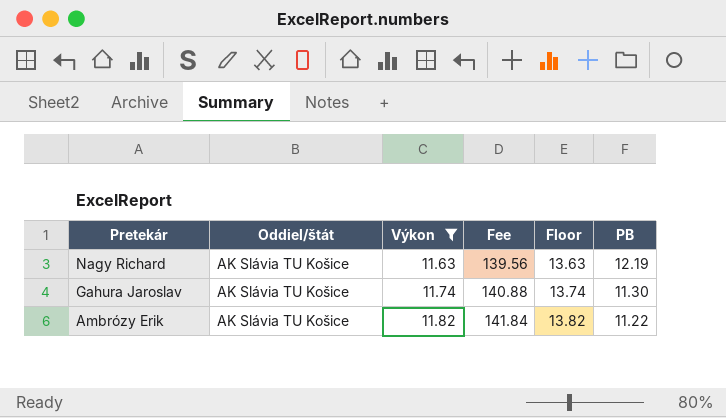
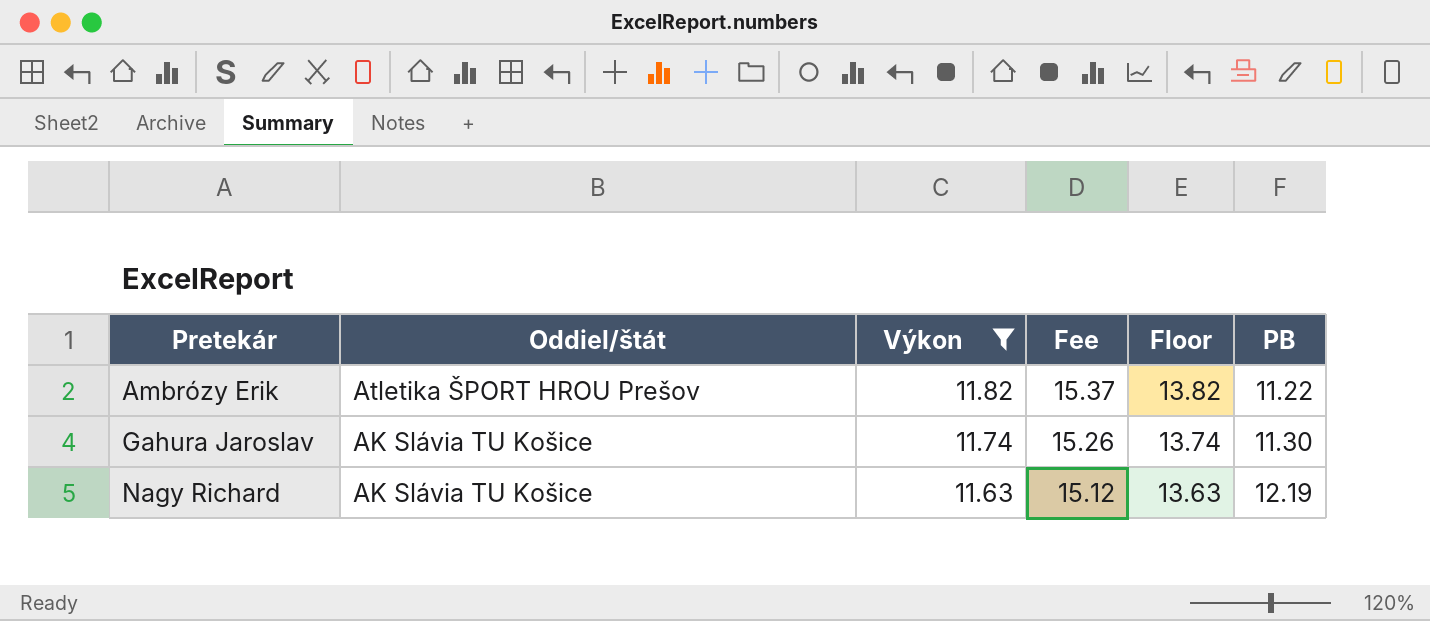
row order: Pretekár descending -> Pretekár ascending
column Fee | formula: [Výkon] * 12 -> [Výkon] * 1.3
Ambrózy Erik | Oddiel/štát: AK Slávia TU Košice -> Atletika ŠPORT HROU Prešov

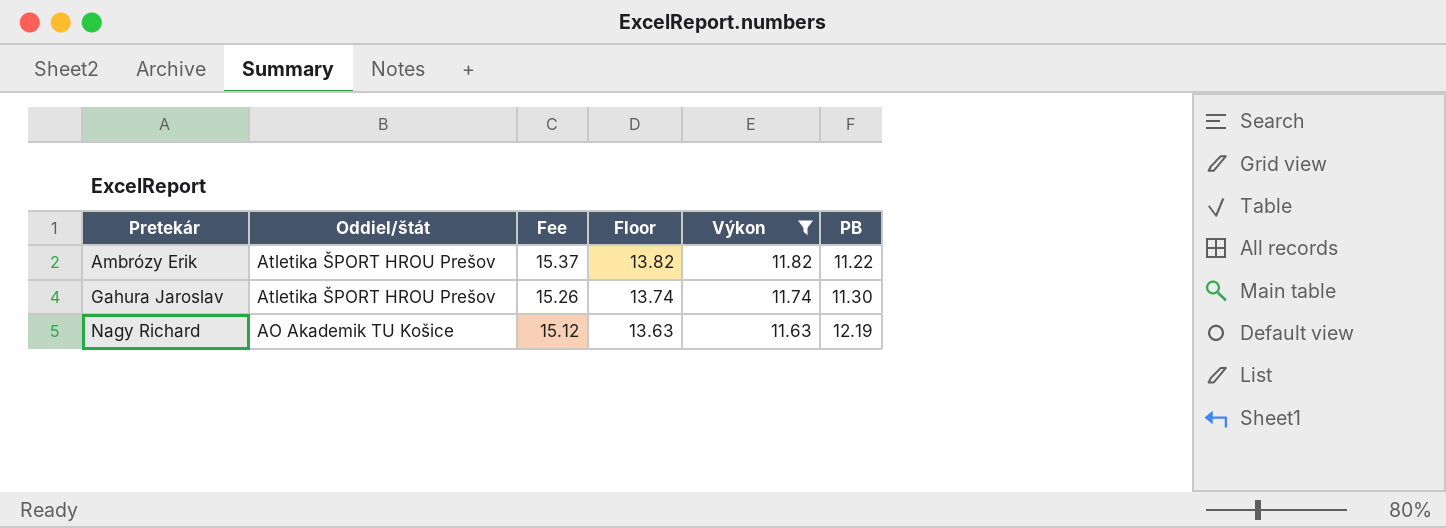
column Výkon | position: 3 -> 5
Gahura Jaroslav | Oddiel/štát: AK Slávia TU Košice -> Atletika ŠPORT HROU Prešov
Nagy Richard | Oddiel/štát: AK Slávia TU Košice -> AO Akademik TU Košice

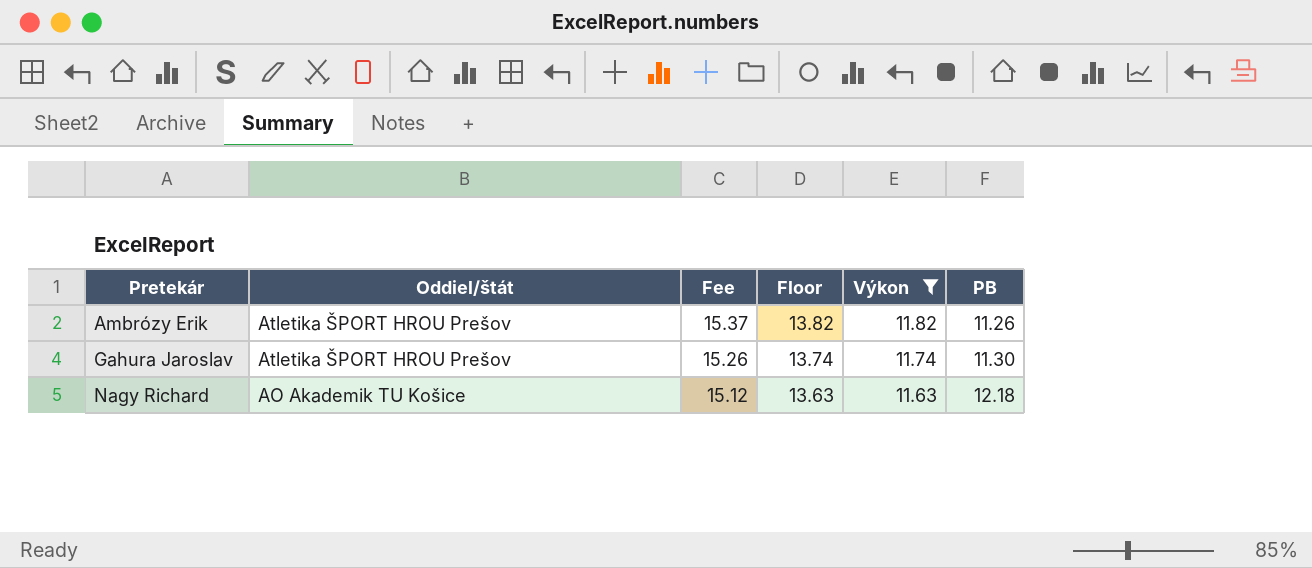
Ambrózy Erik | PB: 11.22 -> 11.26
Nagy Richard | PB: 12.19 -> 12.18

